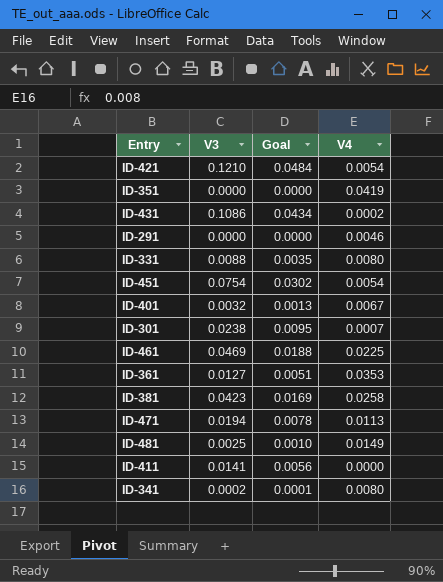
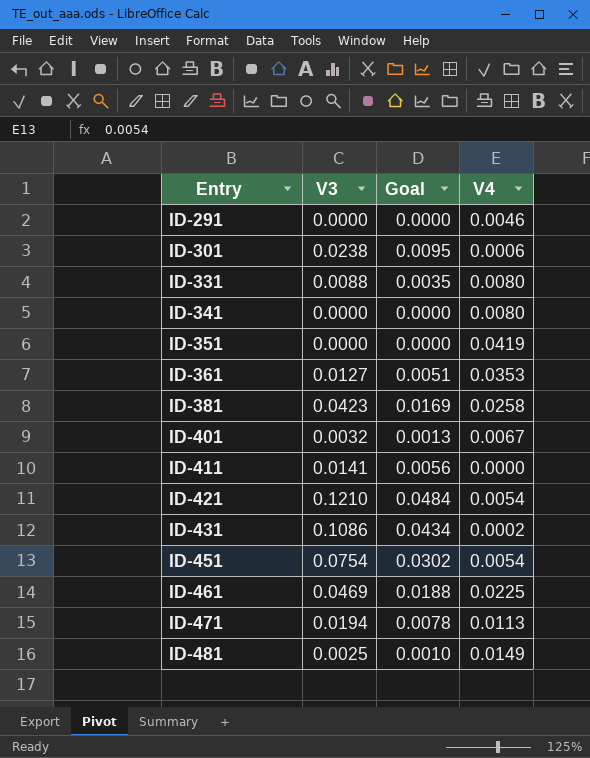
row order: none -> Entry ascending
ID-301 | V4: 0.0007 -> 0.0006
ID-341 | V3: 0.0002 -> 0.0000
ID-341 | Goal: 0.0001 -> 0.0000

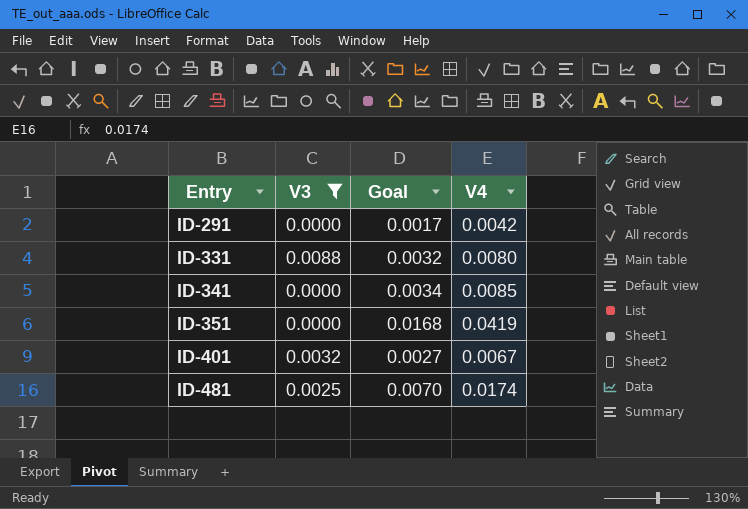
filter: none -> V3 <= 0.0088
column Goal | formula: [V3] * 0.4 -> [V4] * 0.4
ID-291 | V4: 0.0046 -> 0.0042
ID-341 | V4: 0.0080 -> 0.0085
ID-481 | V4: 0.0149 -> 0.0174

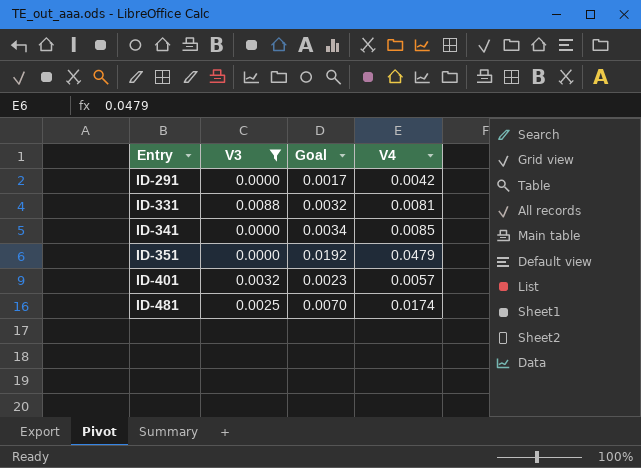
ID-331 | V4: 0.0080 -> 0.0081
ID-351 | Goal: 0.0168 -> 0.0192
ID-351 | V4: 0.0419 -> 0.0479
ID-401 | Goal: 0.0027 -> 0.0023
ID-401 | V4: 0.0067 -> 0.0057

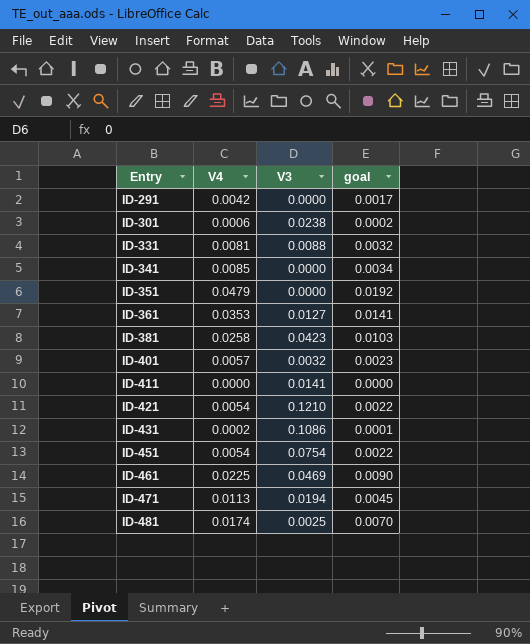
filter: V3 <= 0.0088 -> none
column V4 | position: 4 -> 2
column name: Goal -> goal

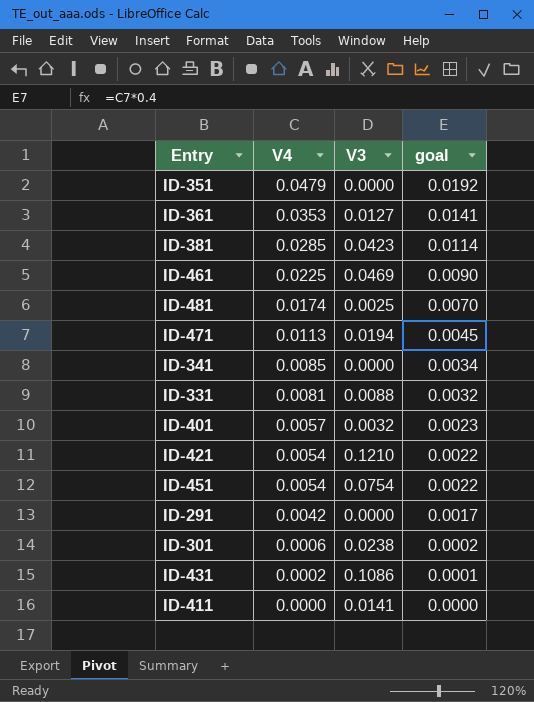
row order: Entry ascending -> V4 descending
ID-381 | V4: 0.0258 -> 0.0285
ID-381 | goal: 0.0103 -> 0.0114

